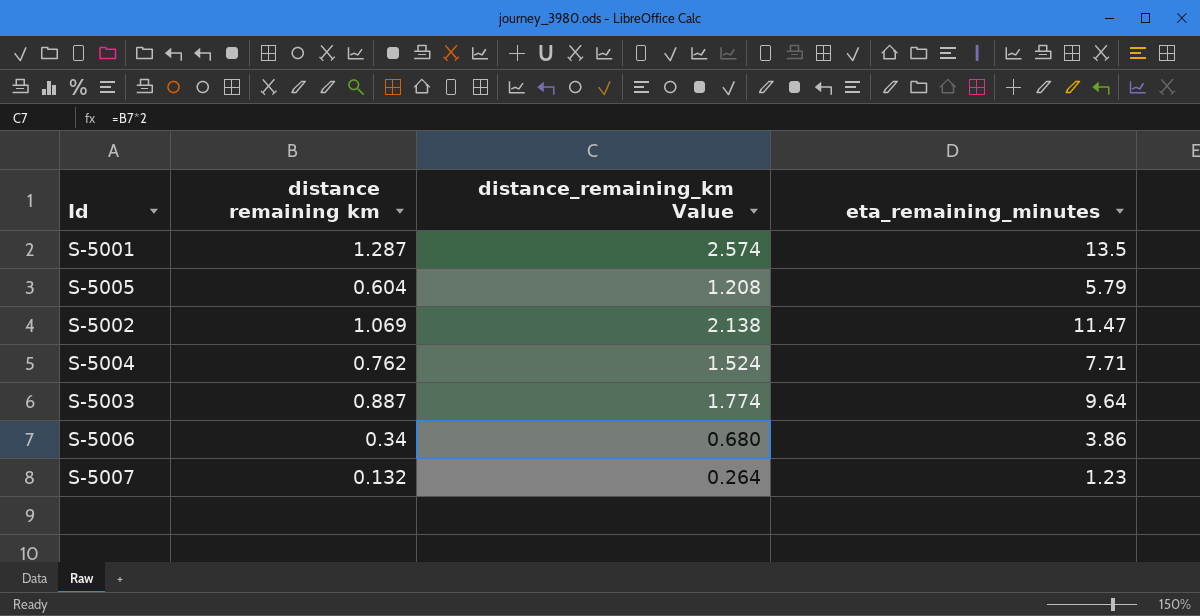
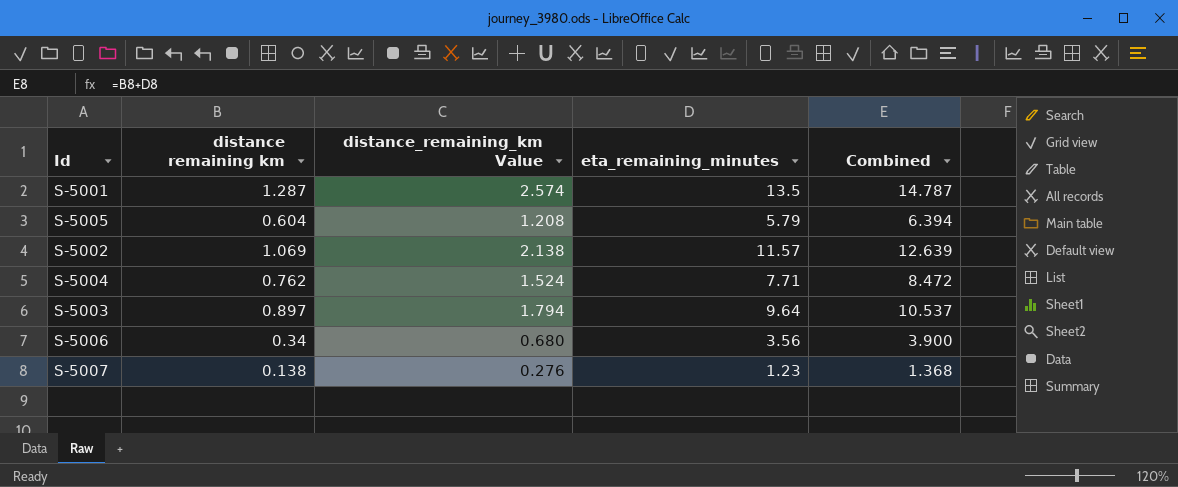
column Combined | formula: none -> [distance remaining km] + [eta_remaining_minutes]
S-5002 | eta_remaining_minutes: 11.47 -> 11.57
S-5003 | distance remaining km: 0.887 -> 0.897
S-5003 | distance_remaining_km Value: 1.774 -> 1.794
S-5006 | eta_remaining_minutes: 3.86 -> 3.56
S-5007 | distance remaining km: 0.132 -> 0.138
S-5007 | distance_remaining_km Value: 0.264 -> 0.276

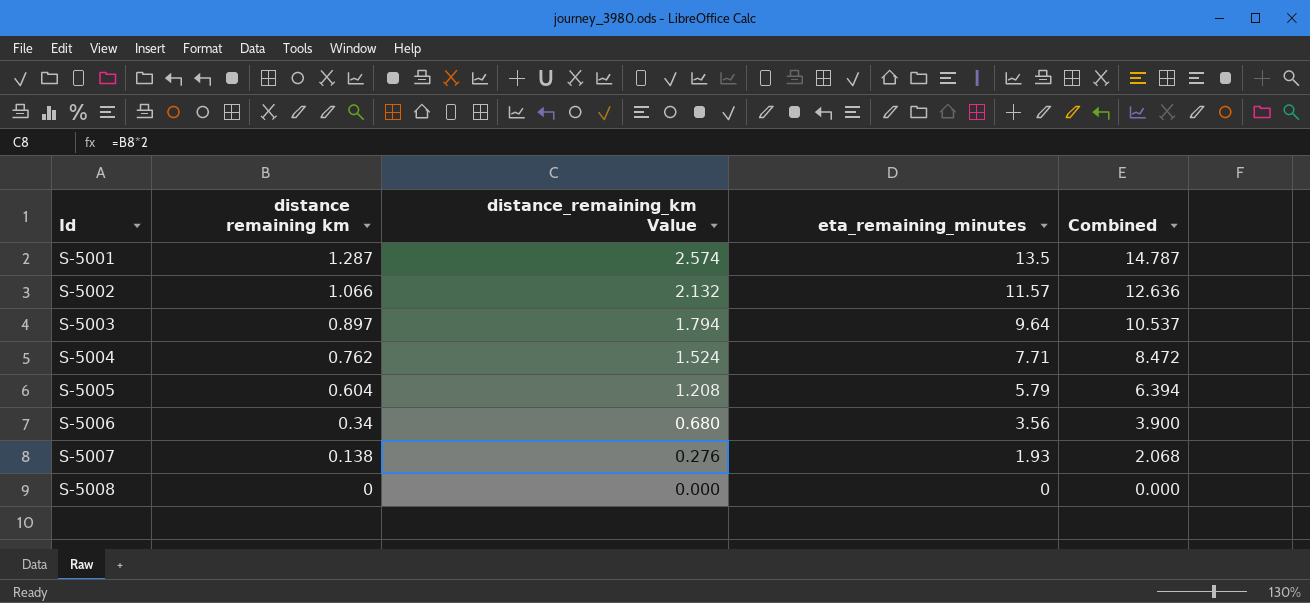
row order: none -> Id ascending
S-5002 | distance remaining km: 1.069 -> 1.066
S-5002 | distance_remaining_km Value: 2.138 -> 2.132
S-5002 | Combined: 12.639 -> 12.636
S-5007 | eta_remaining_minutes: 1.23 -> 1.93
S-5007 | Combined: 1.368 -> 2.068
row S-5008: none -> 0 | 0.000 | 0 | 0.000

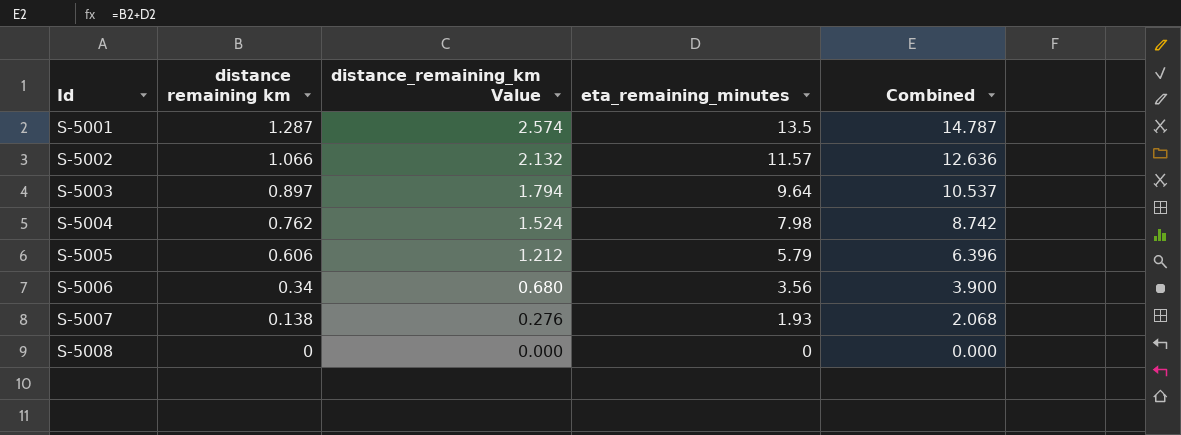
S-5004 | eta_remaining_minutes: 7.71 -> 7.98
S-5004 | Combined: 8.472 -> 8.742
S-5005 | distance remaining km: 0.604 -> 0.606
S-5005 | distance_remaining_km Value: 1.208 -> 1.212
S-5005 | Combined: 6.394 -> 6.396

